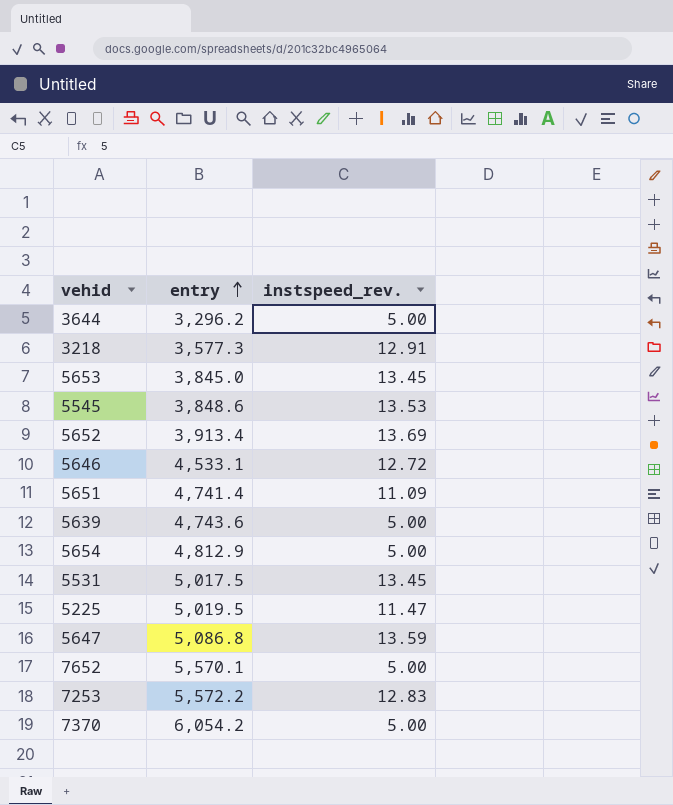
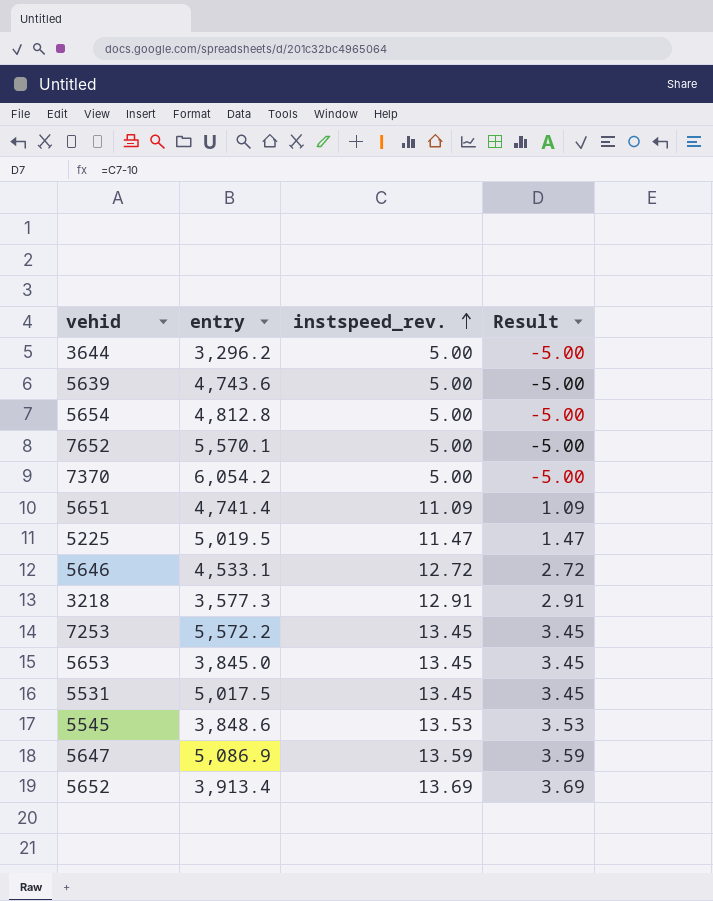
row order: entry ascending -> instspeed_rev. ascending
column Result | formula: none -> [instspeed_rev.] - 10
5654 | entry: 4,812.9 -> 4,812.8
7253 | instspeed_rev.: 12.83 -> 13.45
5647 | entry: 5,086.8 -> 5,086.9

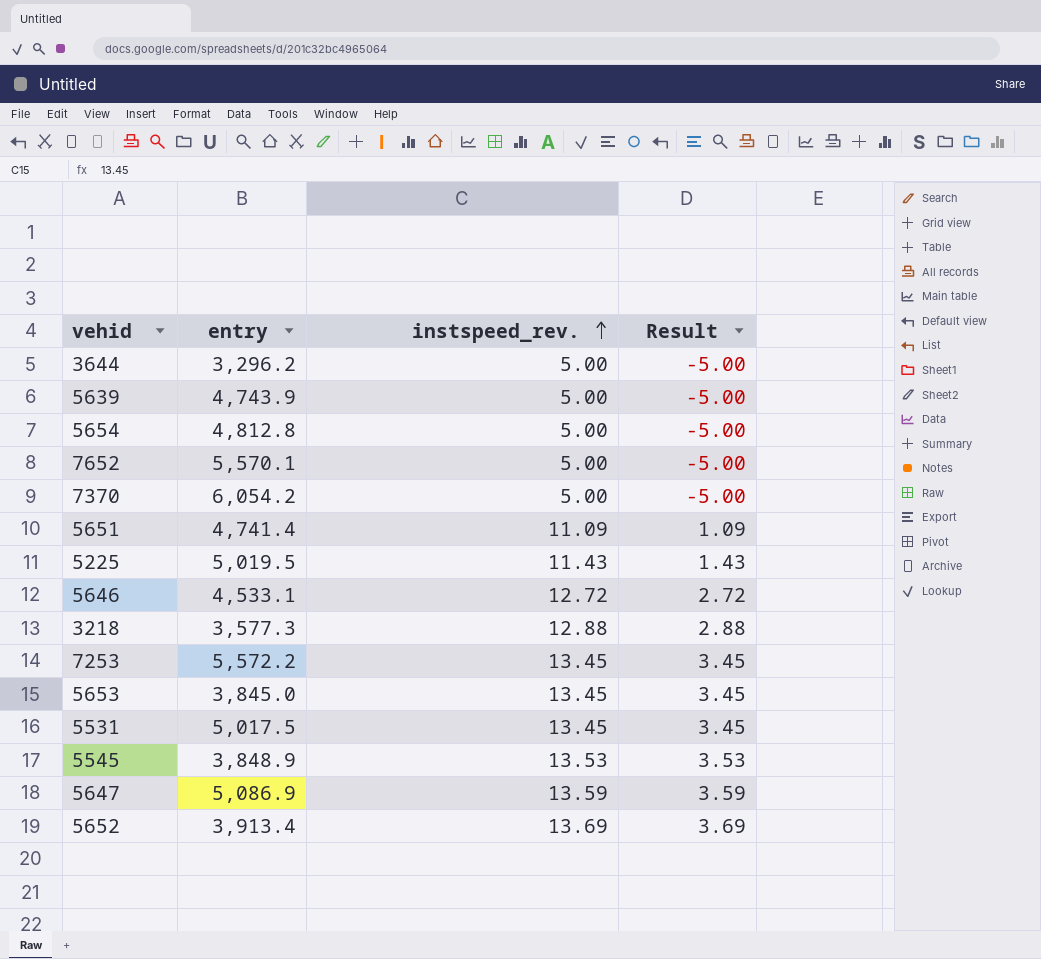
5639 | entry: 4,743.6 -> 4,743.9
5225 | instspeed_rev.: 11.47 -> 11.43
5225 | Result: 1.47 -> 1.43
3218 | instspeed_rev.: 12.91 -> 12.88
3218 | Result: 2.91 -> 2.88
5545 | entry: 3,848.6 -> 3,848.9

